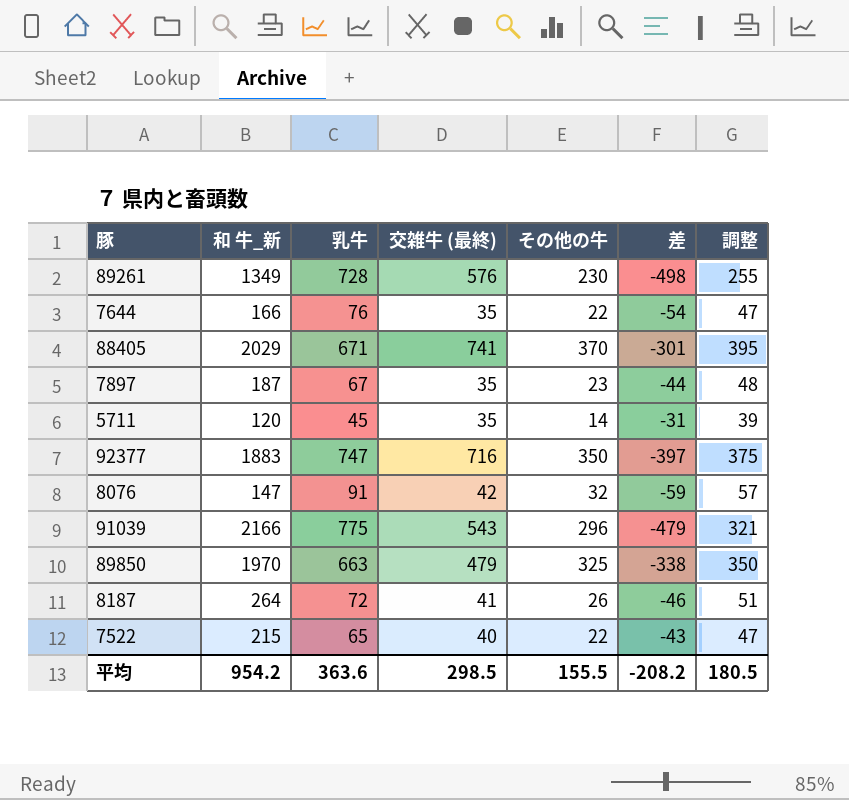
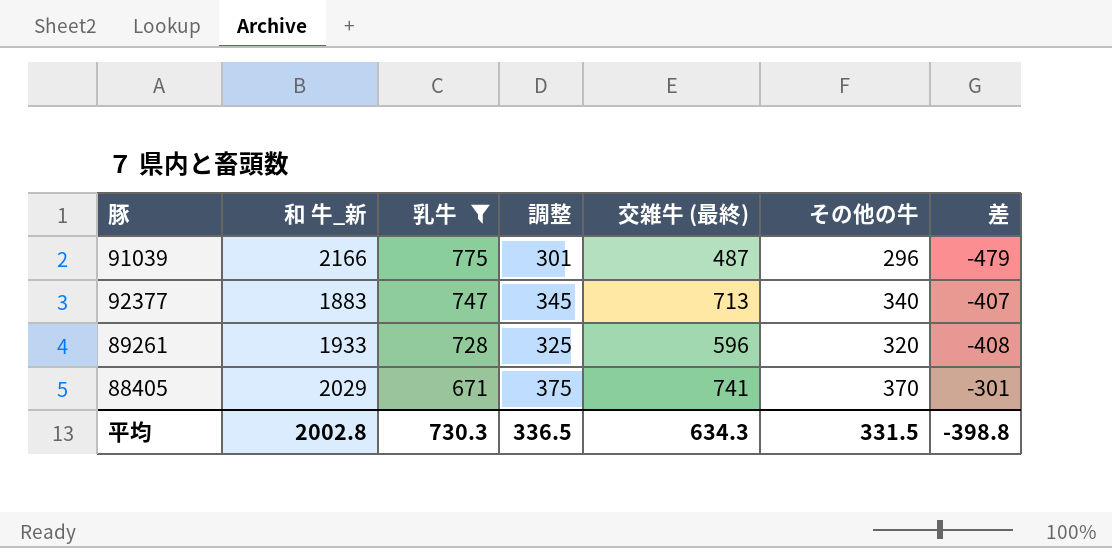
filter: none -> 乳牛 >= 671
row order: none -> 乳牛 descending
column 調整 | formula: [その他の牛] + 25 -> [その他の牛] + 5
column 調整 | position: 7 -> 4
91039 | 交雑牛 (最終): 543 -> 487
92377 | 交雑牛 (最終): 716 -> 713
92377 | その他の牛: 350 -> 340
92377 | 差: -397 -> -407
89261 | 和 牛_新: 1349 -> 1933
89261 | 交雑牛 (最終): 576 -> 596
89261 | その他の牛: 230 -> 320
89261 | 差: -498 -> -408
平均 | 和 牛_新: 954.2 -> 2002.8
平均 | 乳牛: 363.6 -> 730.3
平均 | 調整: 180.5 -> 336.5
平均 | 交雑牛 (最終): 298.5 -> 634.3
平均 | その他の牛: 155.5 -> 331.5
平均 | 差: -208.2 -> -398.8

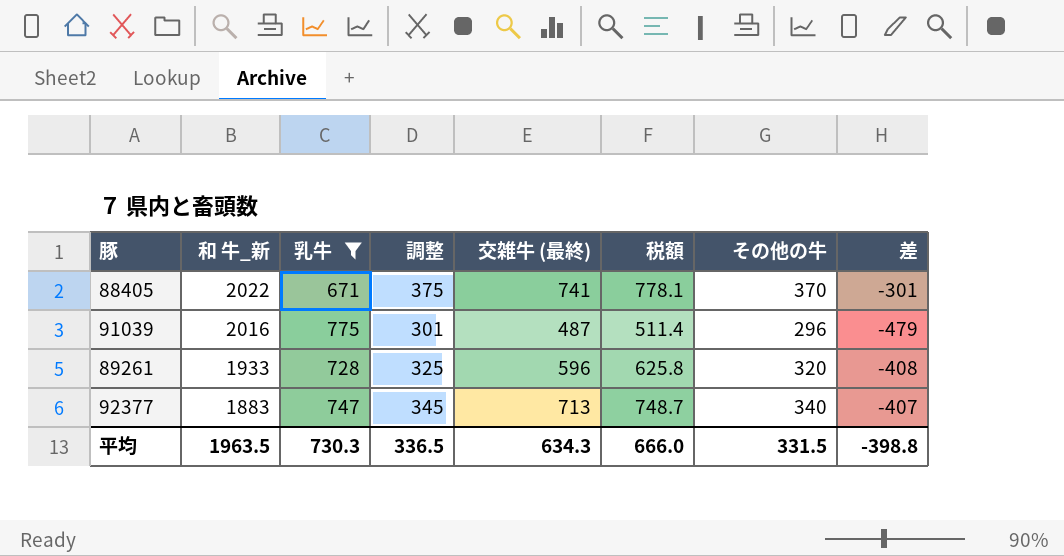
row order: 乳牛 descending -> 和 牛_新 descending
column 税額 | formula: none -> [交雑牛 (最終)] * 1.05
88405 | 和 牛_新: 2029 -> 2022
91039 | 和 牛_新: 2166 -> 2016
平均 | 和 牛_新: 2002.8 -> 1963.5

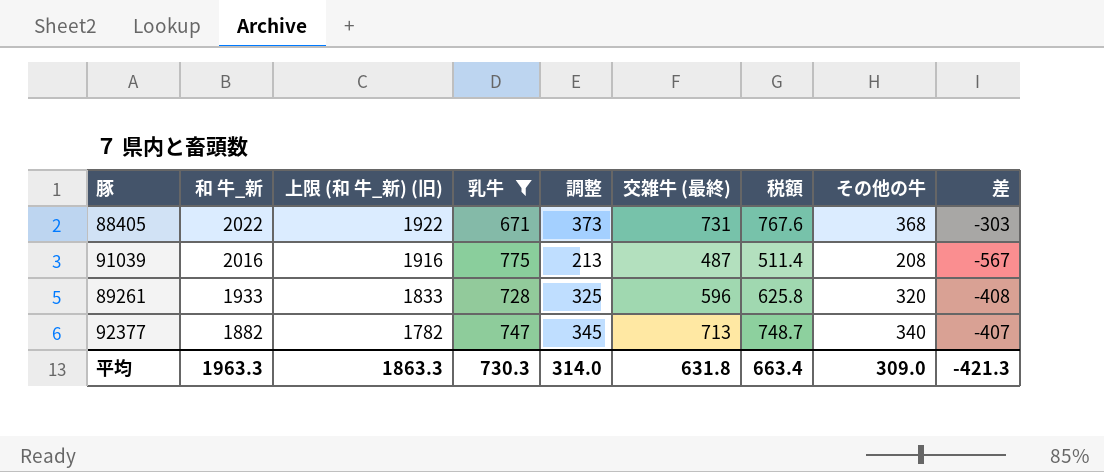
column 上限 (和 牛_新) (旧) | formula: none -> [和 牛_新] - 100
88405 | 調整: 375 -> 373
88405 | 交雑牛 (最終): 741 -> 731
88405 | 税額: 778.1 -> 767.6
88405 | その他の牛: 370 -> 368
88405 | 差: -301 -> -303
91039 | 調整: 301 -> 213
91039 | その他の牛: 296 -> 208
91039 | 差: -479 -> -567
92377 | 和 牛_新: 1883 -> 1882
平均 | 和 牛_新: 1963.5 -> 1963.3
平均 | 調整: 336.5 -> 314.0
平均 | 交雑牛 (最終): 634.3 -> 631.8
平均 | 税額: 666.0 -> 663.4
平均 | その他の牛: 331.5 -> 309.0
平均 | 差: -398.8 -> -421.3

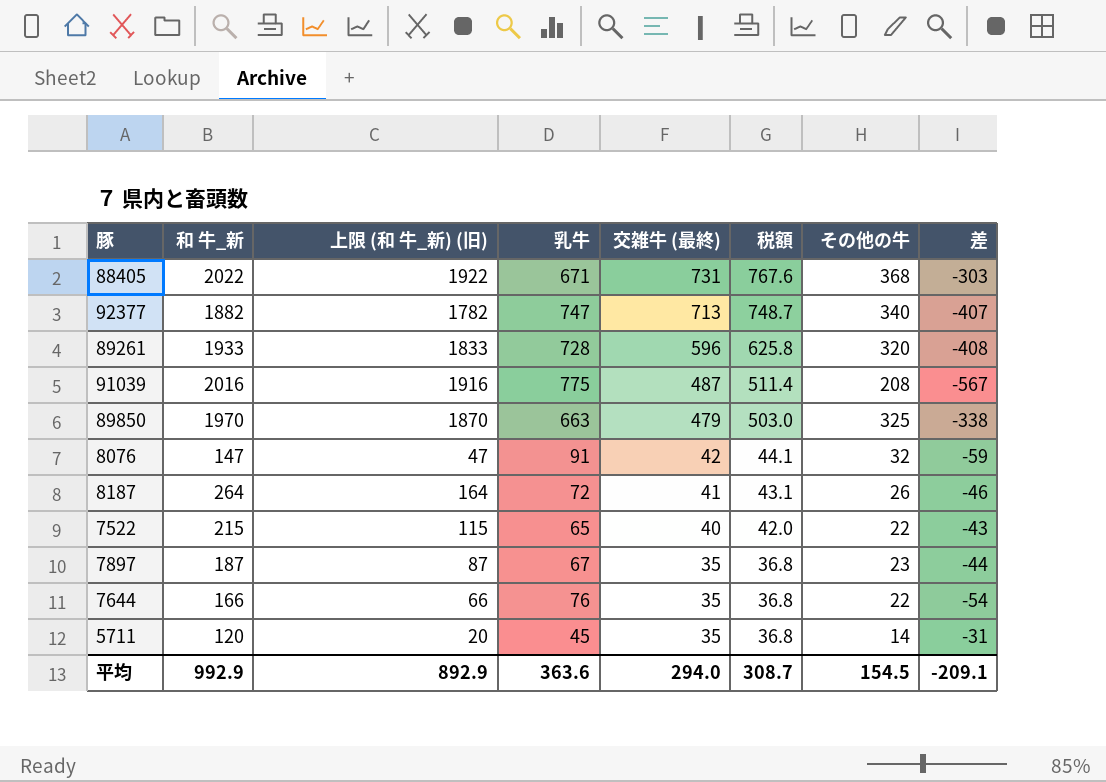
filter: 乳牛 >= 671 -> none
row order: 和 牛_新 descending -> 交雑牛 (最終) descending
column 調整 | formula: [その他の牛] + 5 -> none
平均 | 和 牛_新: 1963.3 -> 992.9
平均 | 上限 (和 牛_新) (旧): 1863.3 -> 892.9
平均 | 乳牛: 730.3 -> 363.6
平均 | 交雑牛 (最終): 631.8 -> 294.0
平均 | 税額: 663.4 -> 308.7
平均 | その他の牛: 309.0 -> 154.5
平均 | 差: -421.3 -> -209.1

